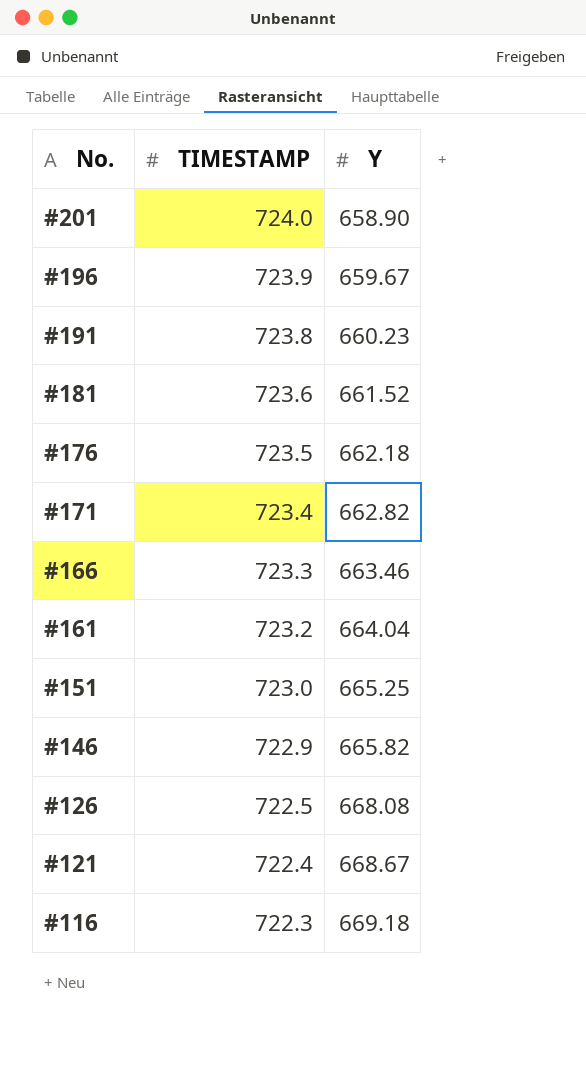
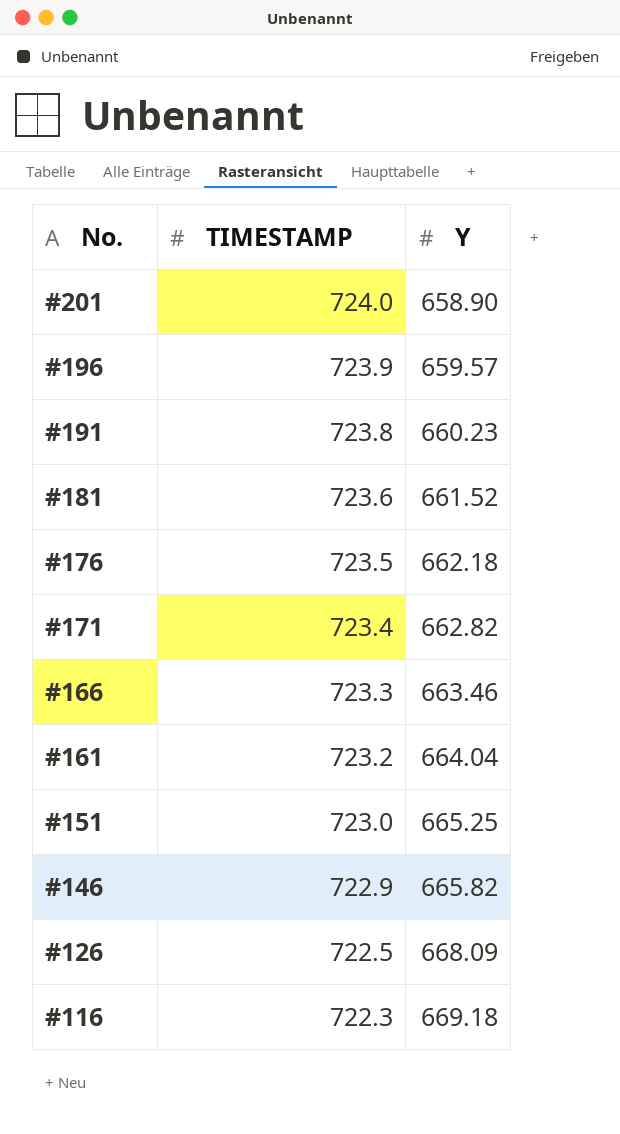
row #121: 722.4 | 668.67 -> none
#196 | Y: 659.67 -> 659.57
#126 | Y: 668.08 -> 668.09

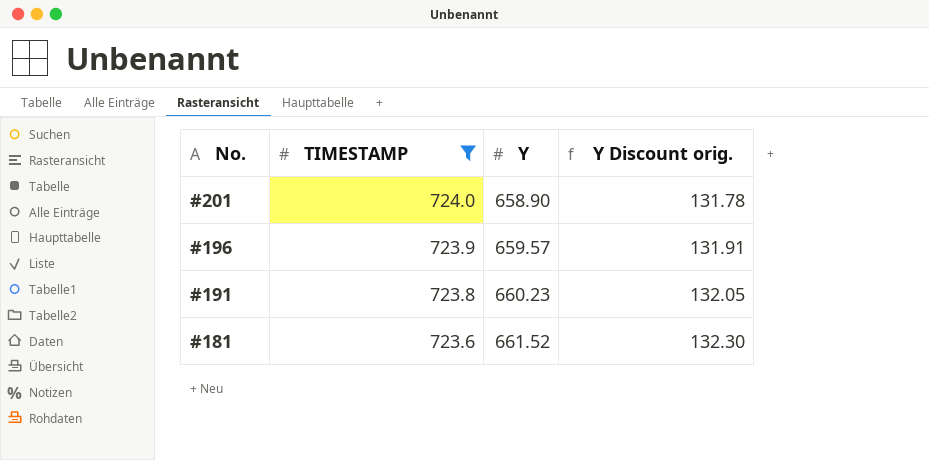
filter: none -> TIMESTAMP >= 723.6
column Y Discount orig. | formula: none -> [Y] * 0.2

